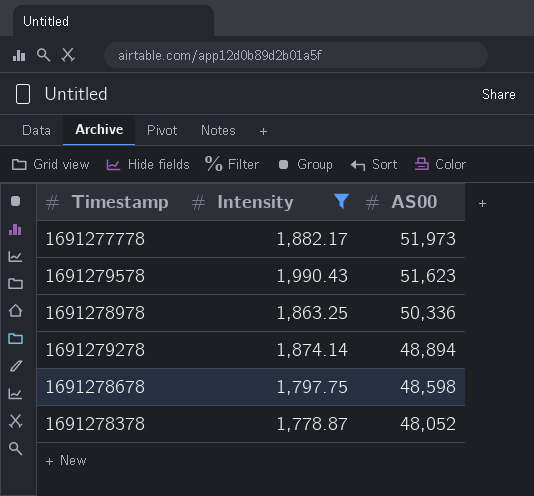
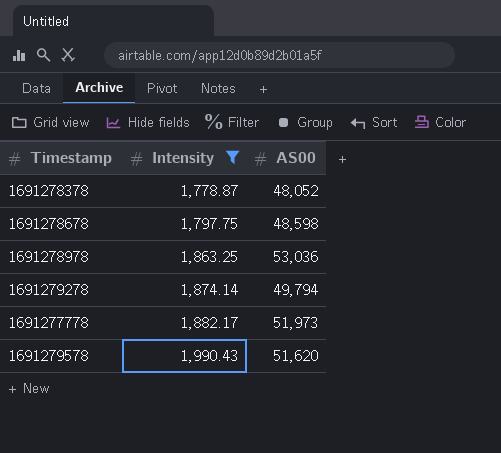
row order: AS00 descending -> Intensity ascending
1691278978 | AS00: 50,336 -> 53,036
1691279278 | AS00: 48,894 -> 49,794
1691279578 | AS00: 51,623 -> 51,620

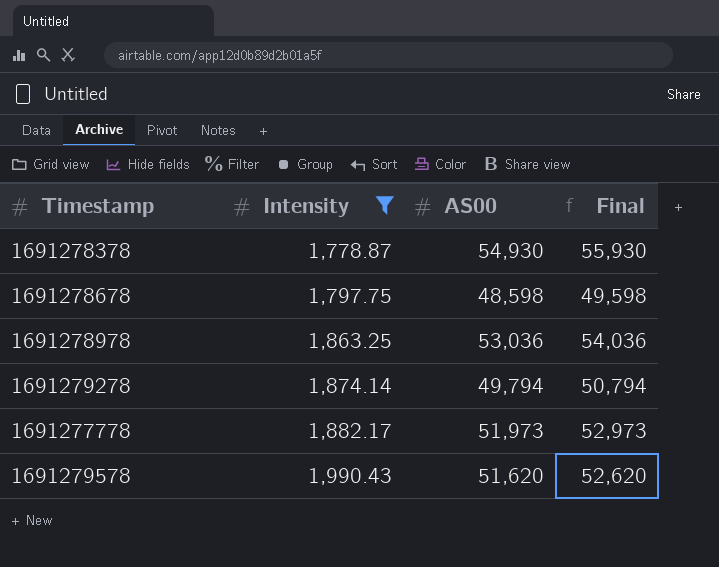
column Final | formula: none -> [AS00] + 1000
1691278378 | AS00: 48,052 -> 54,930

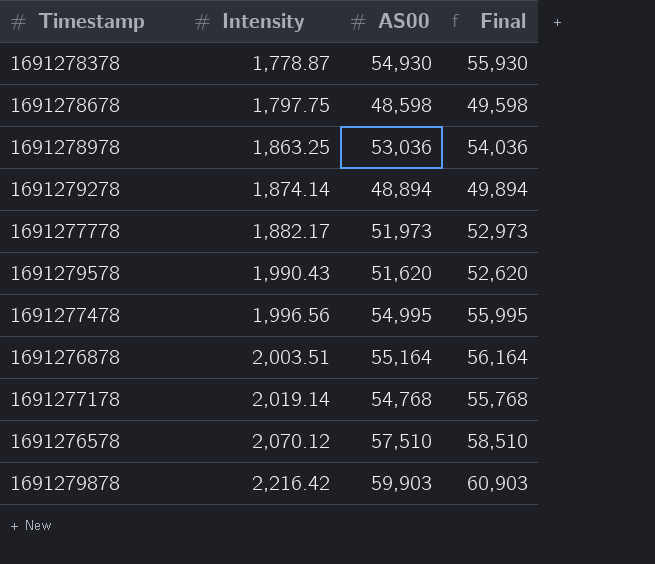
filter: Intensity <= 1,990.43 -> none
1691279278 | AS00: 49,794 -> 48,894
1691279278 | Final: 50,794 -> 49,894

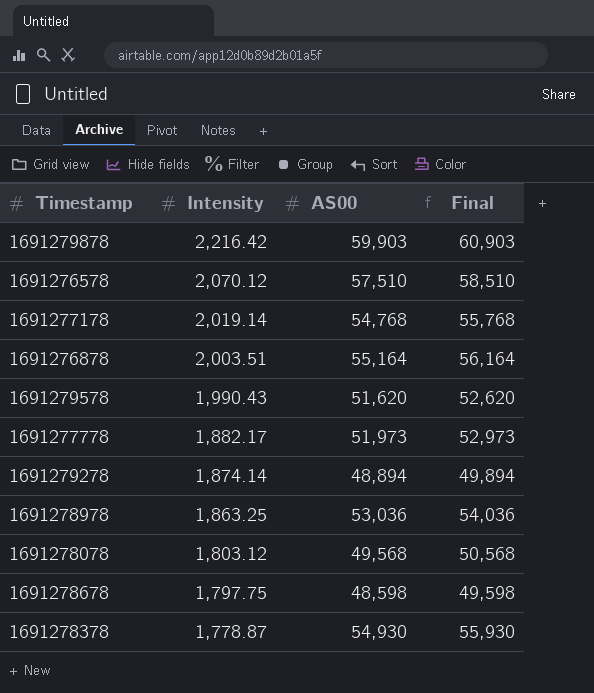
row order: Intensity ascending -> Intensity descending
row 1691277478: 1,996.56 | 54,995 | 55,995 -> none
row 1691278078: none -> 1,803.12 | 49,568 | 50,568

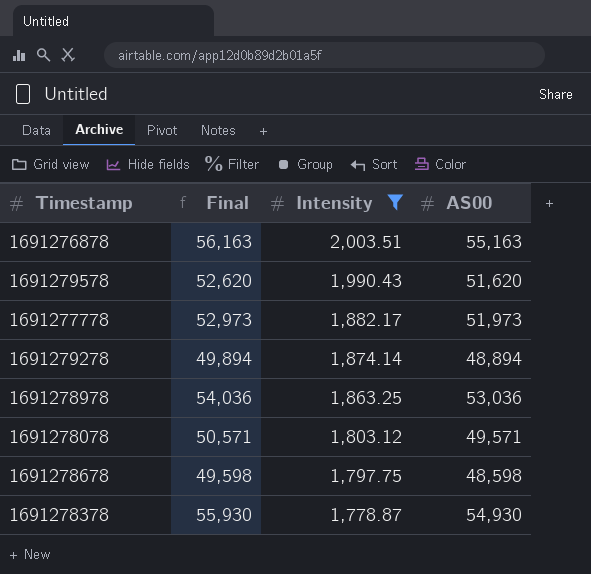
filter: none -> Intensity <= 2,003.51
column Final | position: 4 -> 2
1691276878 | Final: 56,164 -> 56,163
1691276878 | AS00: 55,164 -> 55,163
1691278078 | Final: 50,568 -> 50,571
1691278078 | AS00: 49,568 -> 49,571

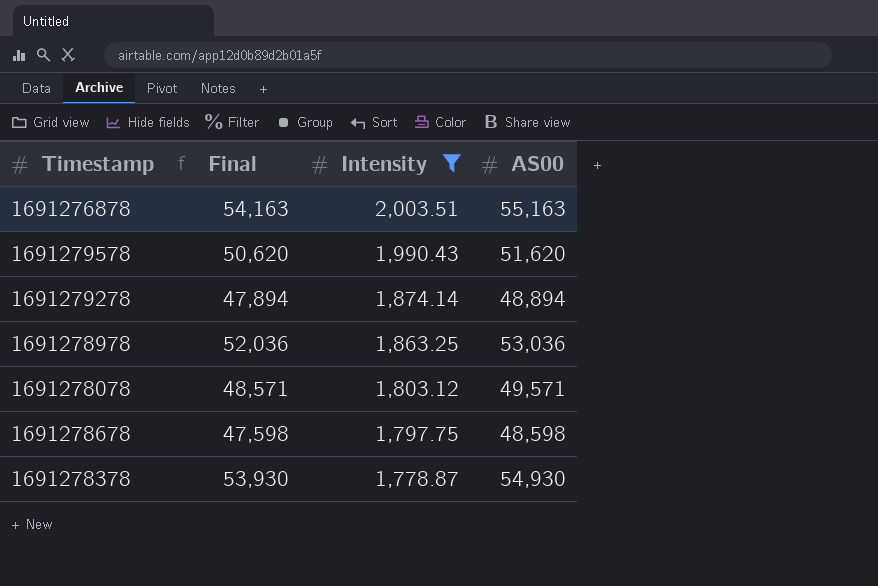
column Final | formula: [AS00] + 1000 -> [AS00] - 1000
row 1691277778: 52,973 | 1,882.17 | 51,973 -> none

